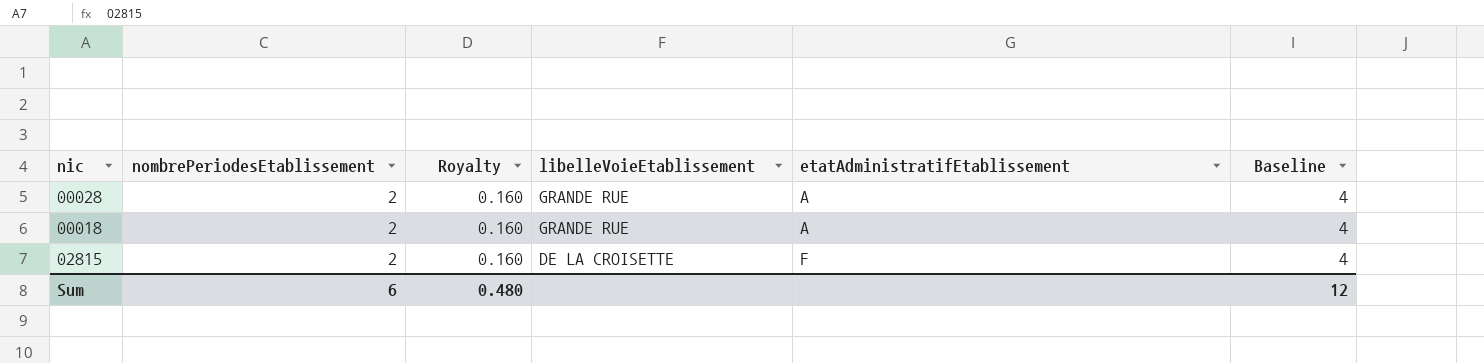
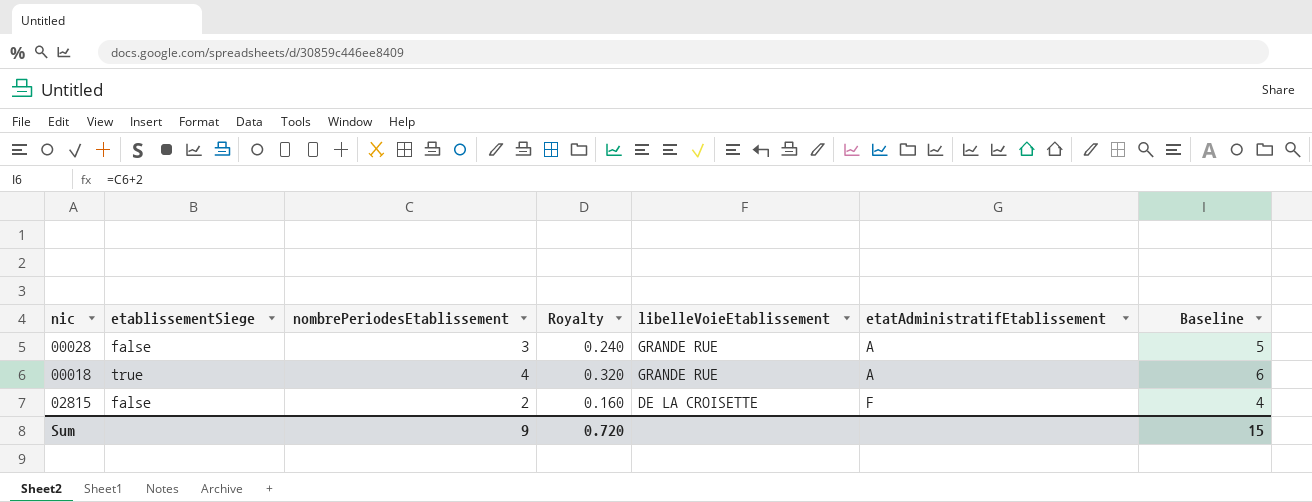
column etablissementSiege | position: none -> 2
00028 | nombrePeriodesEtablissement: 2 -> 3
00028 | Royalty: 0.160 -> 0.240
00028 | Baseline: 4 -> 5
00018 | nombrePeriodesEtablissement: 2 -> 4
00018 | Royalty: 0.160 -> 0.320
00018 | Baseline: 4 -> 6
Sum | nombrePeriodesEtablissement: 6 -> 9
Sum | Royalty: 0.480 -> 0.720
Sum | Baseline: 12 -> 15

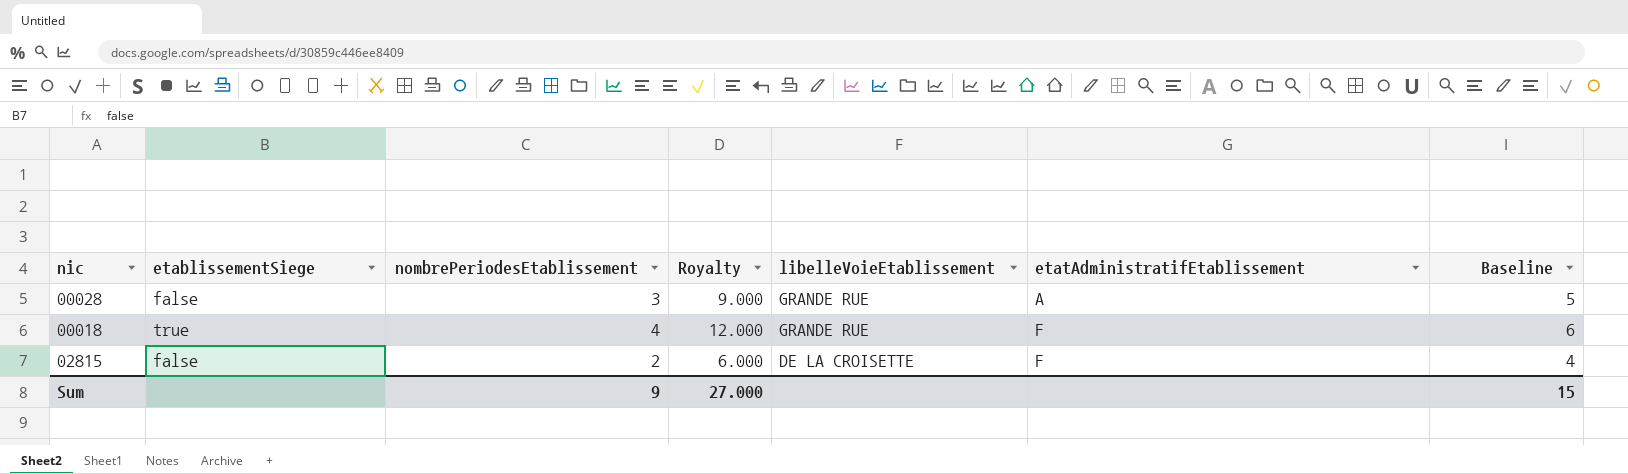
column Royalty | formula: [nombrePeriodesEtablissement] * 0.08 -> [nombrePeriodesEtablissement] * 3
00018 | etatAdministratifEtablissement: A -> F
Sum | Royalty: 0.720 -> 27.000

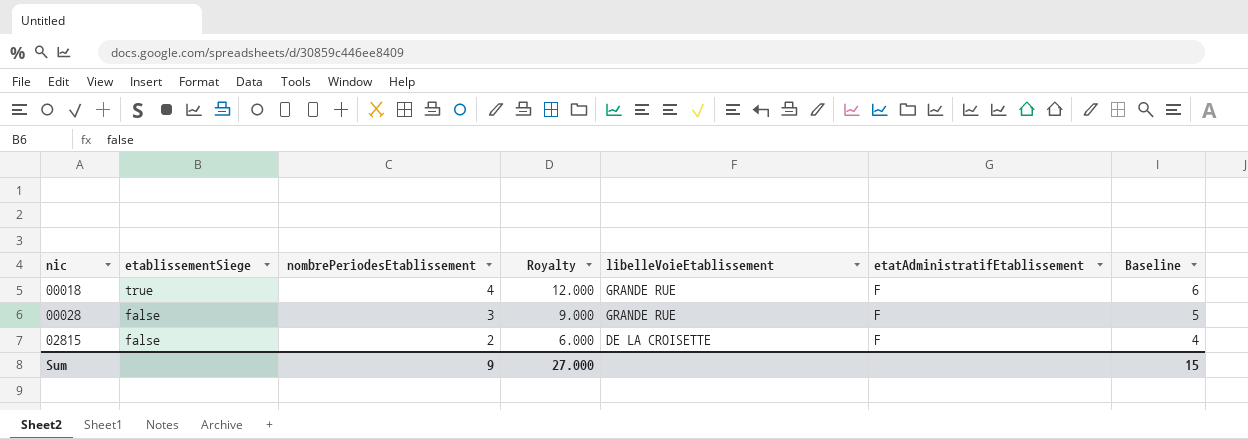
row order: libelleVoieEtablissement descending -> nic ascending
00028 | etatAdministratifEtablissement: A -> F

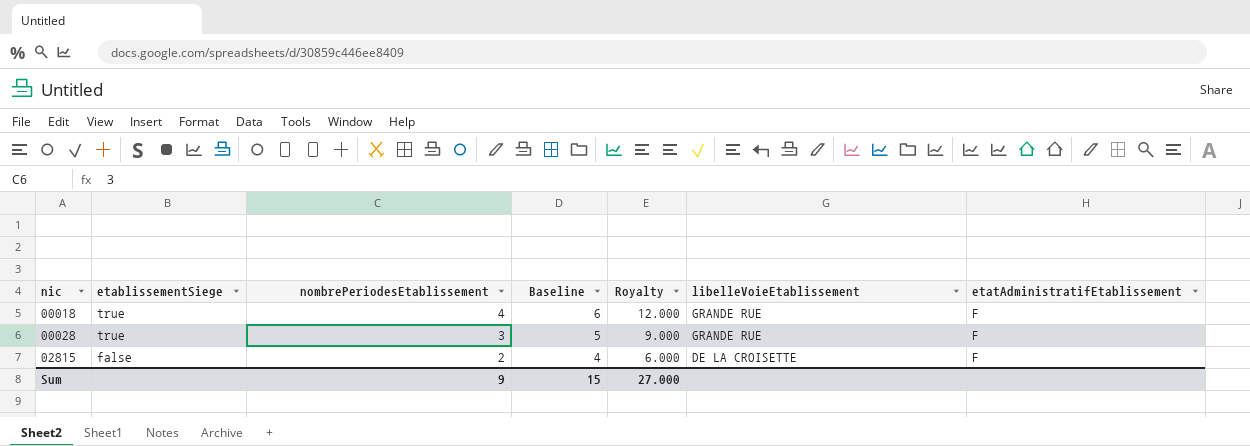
column Baseline | position: 7 -> 4
00028 | etablissementSiege: false -> true

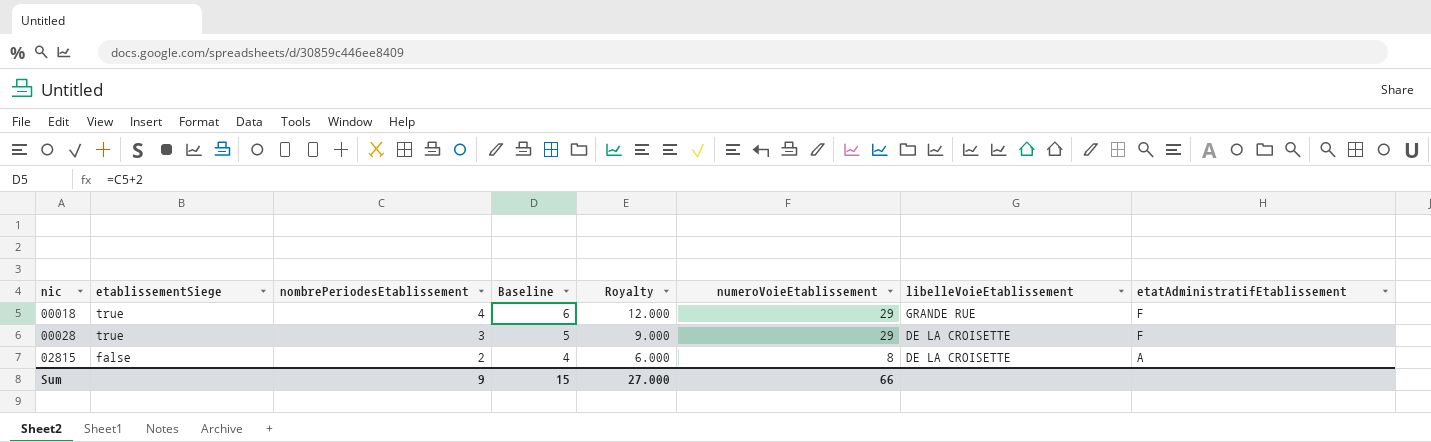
column numeroVoieEtablissement | position: none -> 6
00028 | libelleVoieEtablissement: GRANDE RUE -> DE LA CROISETTE
02815 | etatAdministratifEtablissement: F -> A

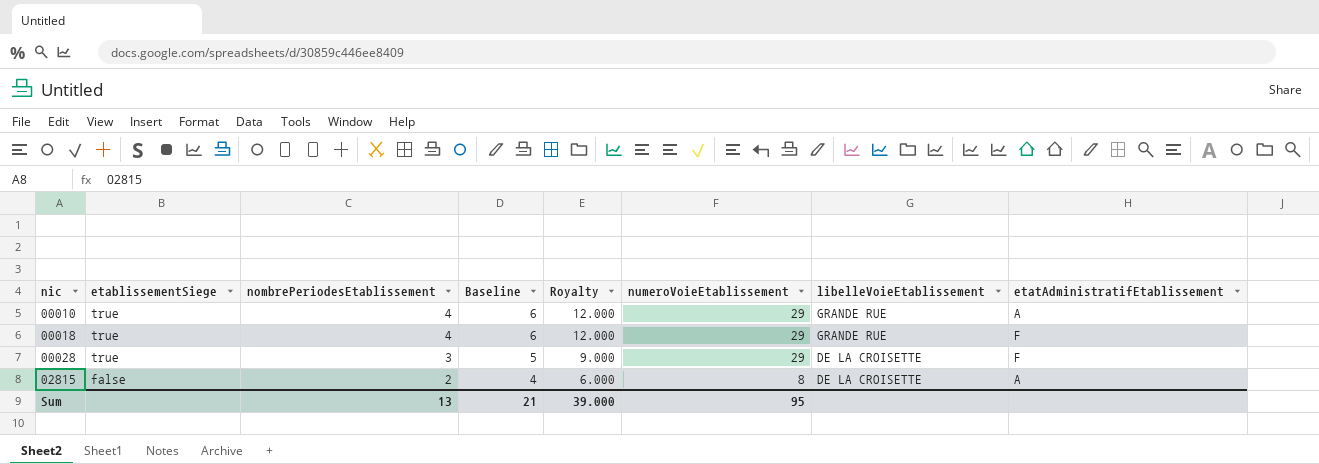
row 00010: none -> true | 4 | 6 | 12.000 | 29 | GRANDE RUE | A
Sum | nombrePeriodesEtablissement: 9 -> 13
Sum | Baseline: 15 -> 21
Sum | Royalty: 27.000 -> 39.000
Sum | numeroVoieEtablissement: 66 -> 95

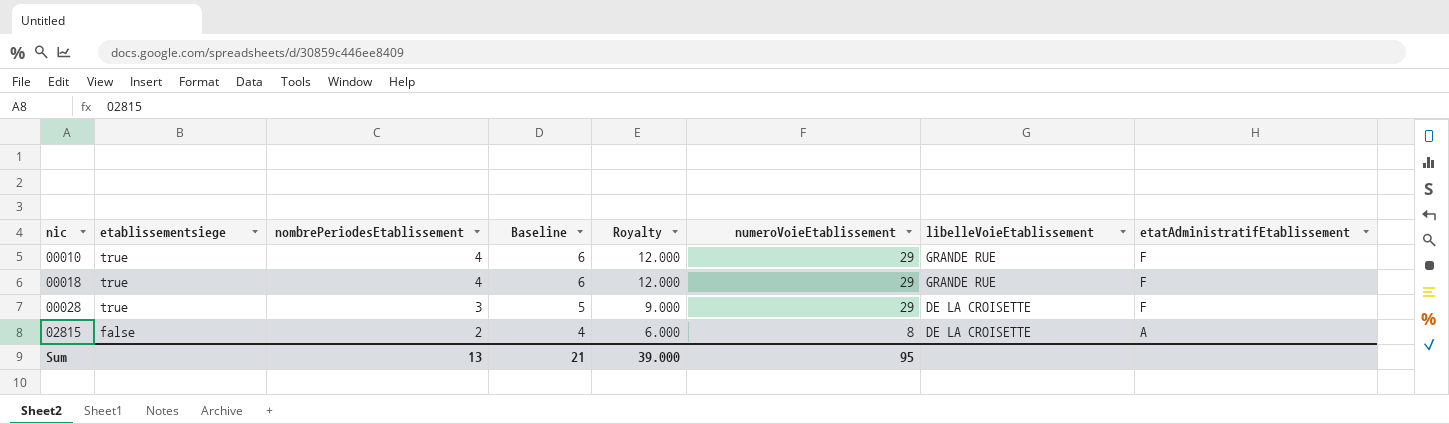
column name: etablissementSiege -> etablissementsiege
00010 | etatAdministratifEtablissement: A -> F

